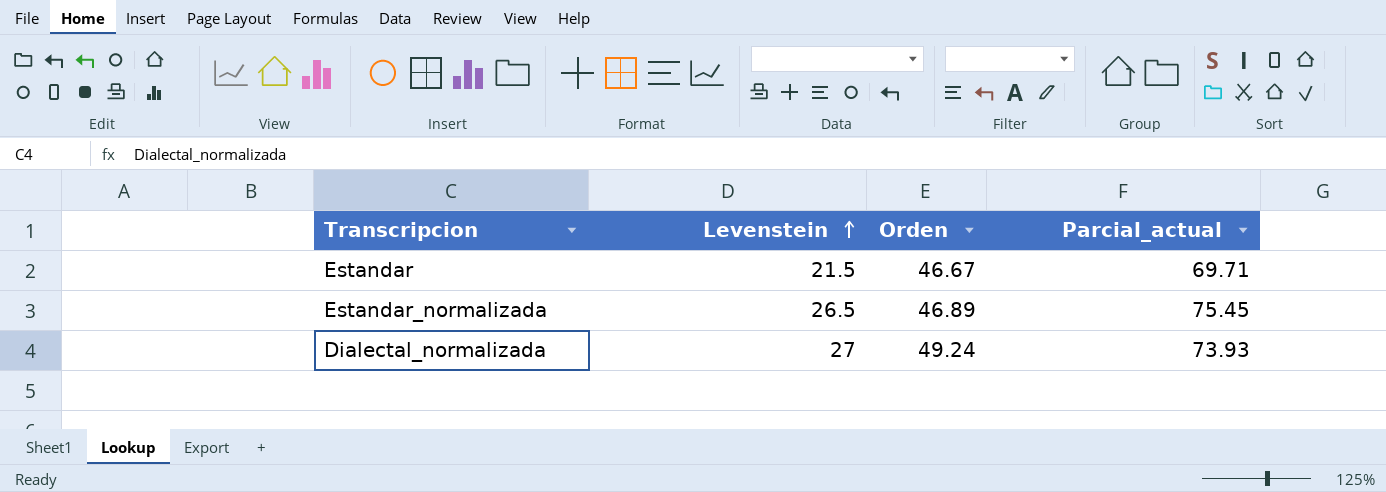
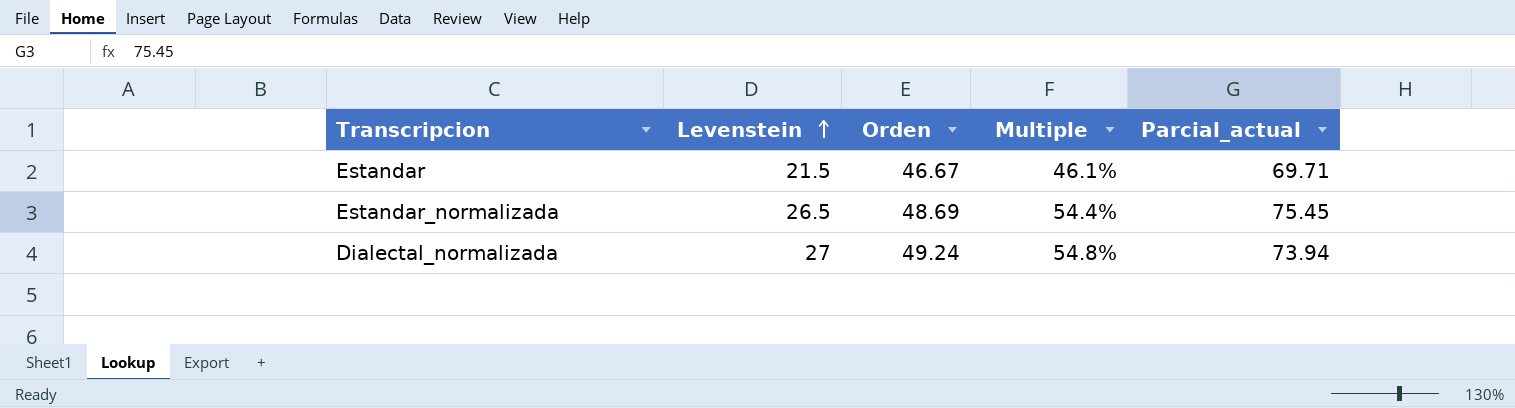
column Multiple | formula: none -> [Levenstein] / [Orden]
Estandar_normalizada | Orden: 46.89 -> 48.69
Dialectal_normalizada | Parcial_actual: 73.93 -> 73.94

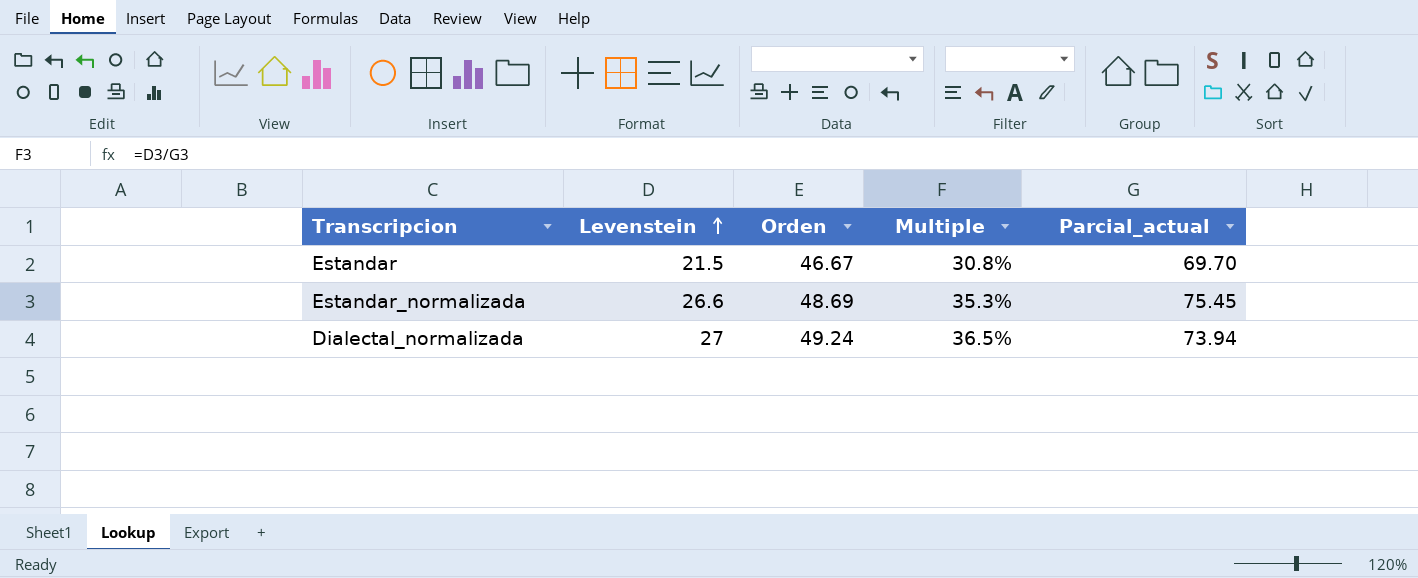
column Multiple | formula: [Levenstein] / [Orden] -> [Levenstein] / [Parcial_actual]
Estandar | Parcial_actual: 69.71 -> 69.70
Estandar_normalizada | Levenstein: 26.5 -> 26.6

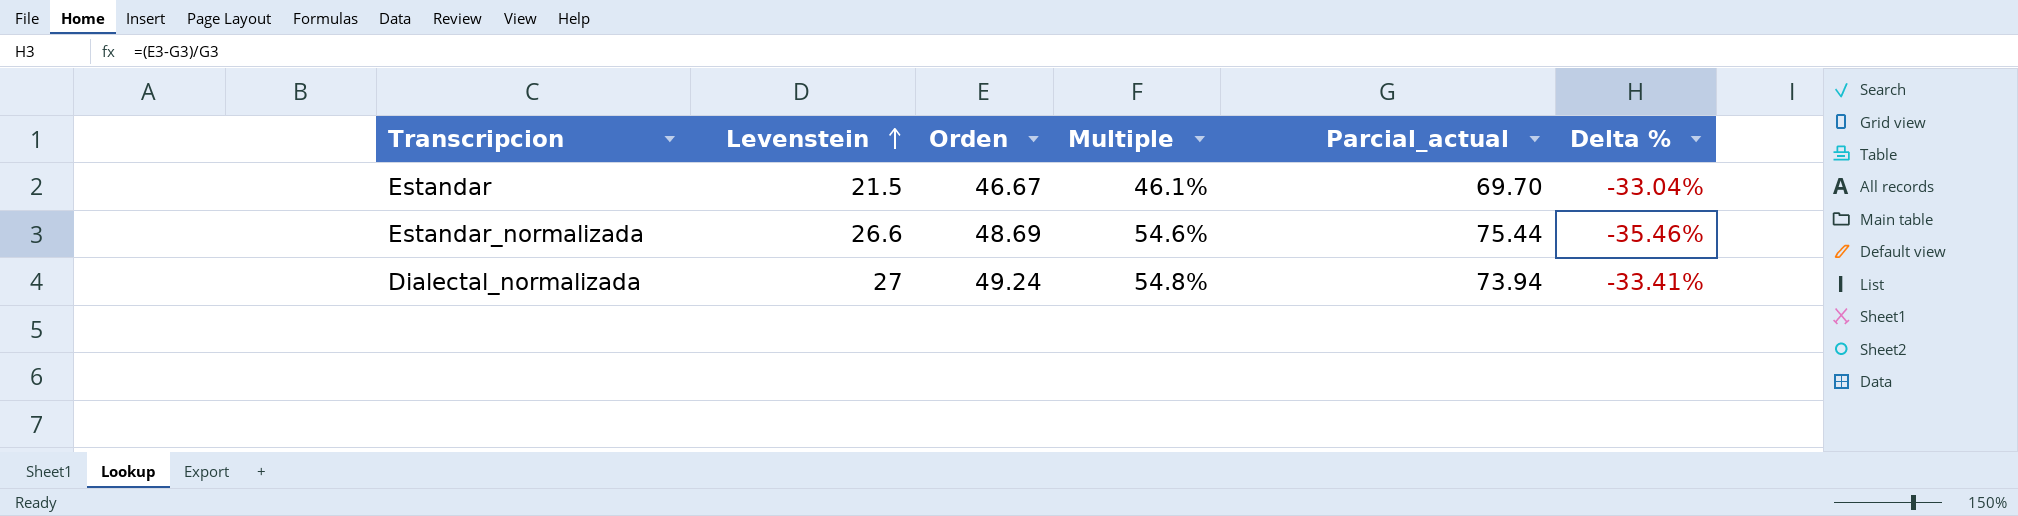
column Multiple | formula: [Levenstein] / [Parcial_actual] -> [Levenstein] / [Orden]
column Delta % | formula: none -> ([Orden] - [Parcial_actual]) / [Parcial_actual]
Estandar_normalizada | Parcial_actual: 75.45 -> 75.44

